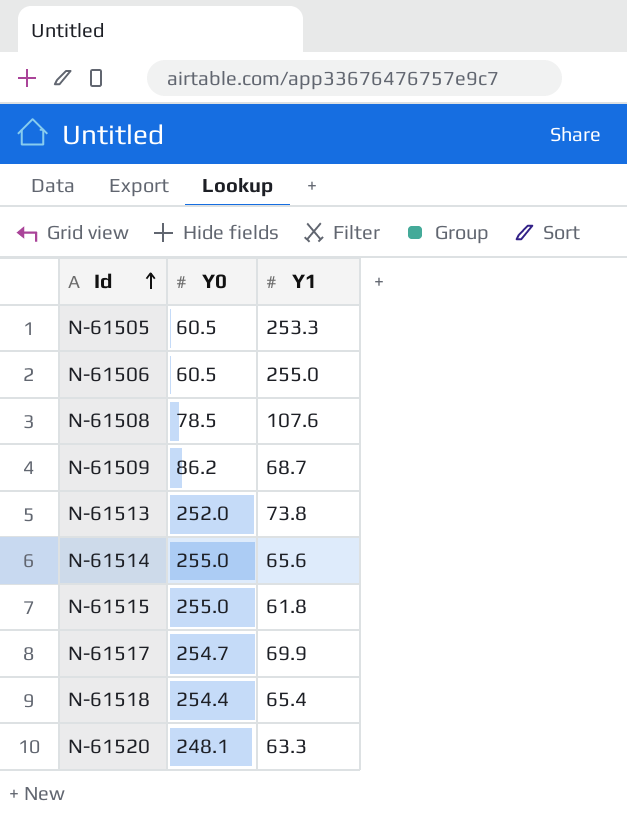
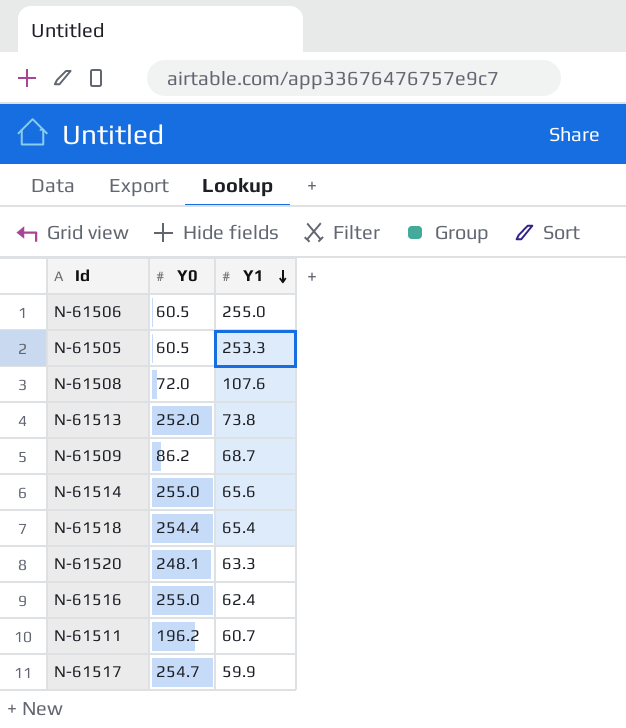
row order: Id ascending -> Y1 descending
row N-61515: 255.0 | 61.8 -> none
N-61508 | Y0: 78.5 -> 72.0
row N-61516: none -> 255.0 | 62.4
row N-61511: none -> 196.2 | 60.7
N-61517 | Y1: 69.9 -> 59.9

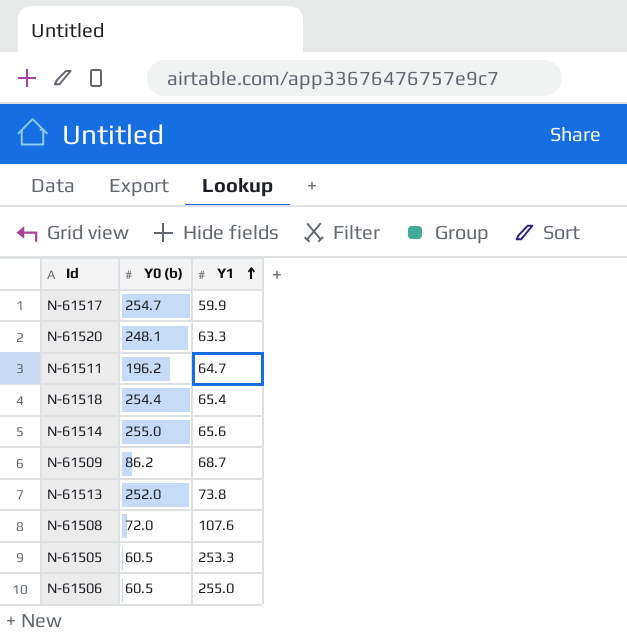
row order: Y1 descending -> Y1 ascending
column name: Y0 -> Y0 (b)
row N-61516: 255.0 | 62.4 -> none
N-61511 | Y1: 60.7 -> 64.7

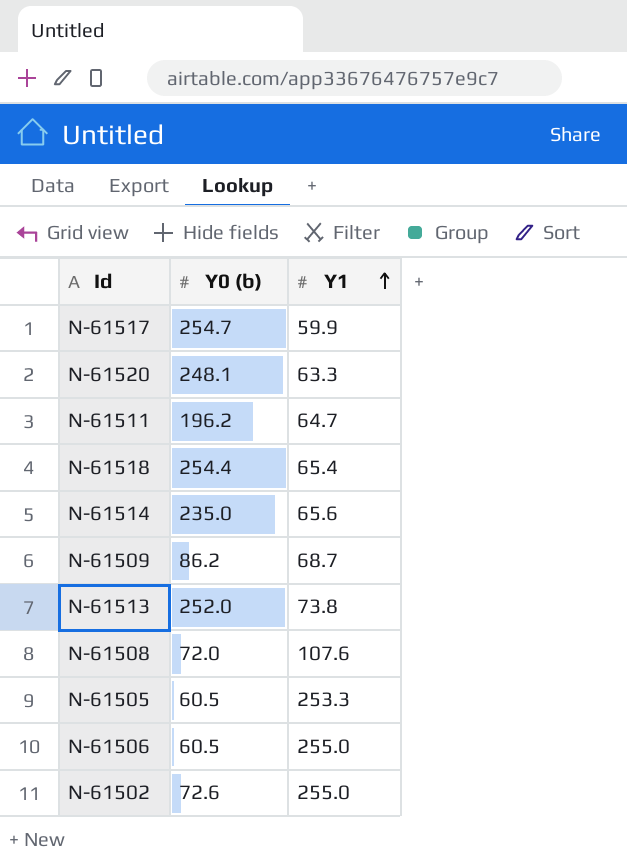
N-61514 | Y0 (b): 255.0 -> 235.0
row N-61502: none -> 72.6 | 255.0

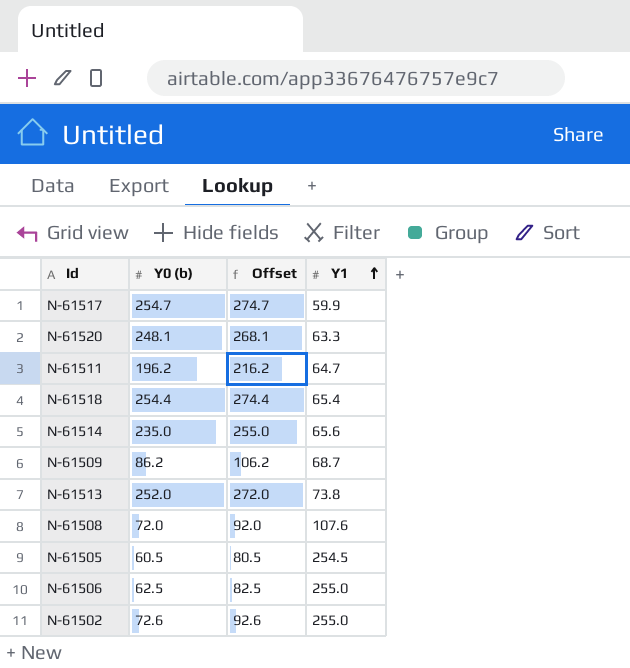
column Offset | formula: none -> [Y0 (b)] + 20
N-61505 | Y1: 253.3 -> 254.5
N-61506 | Y0 (b): 60.5 -> 62.5

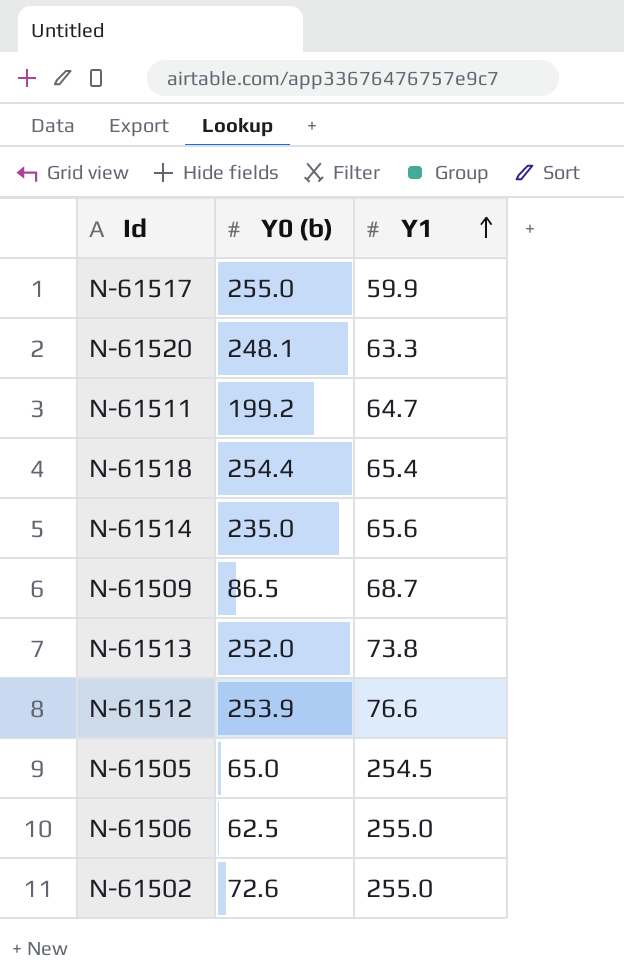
column Offset | formula: [Y0 (b)] + 20 -> none
row N-61508: 72.0 | 92.0 | 107.6 -> none
N-61517 | Y0 (b): 254.7 -> 255.0
N-61511 | Y0 (b): 196.2 -> 199.2
N-61509 | Y0 (b): 86.2 -> 86.5
row N-61512: none -> 253.9 | 76.6
N-61505 | Y0 (b): 60.5 -> 65.0

